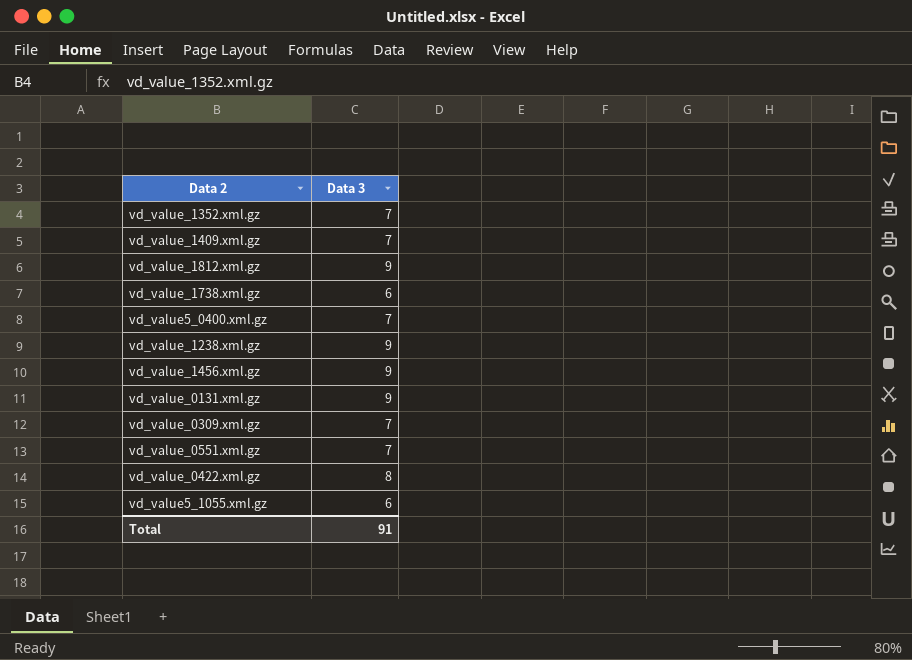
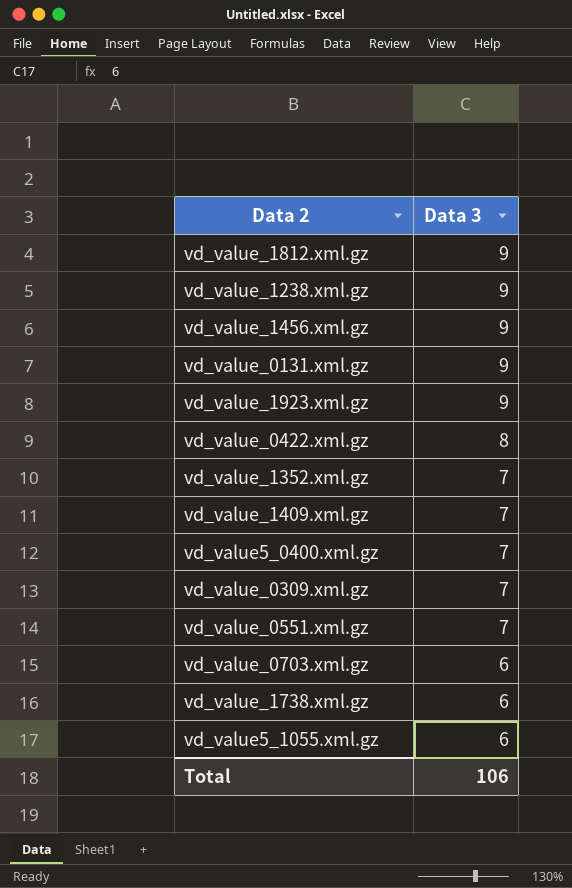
row order: none -> Data 3 descending
row vd_value_1923.xml.gz: none -> 9
row vd_value_0703.xml.gz: none -> 6
Total | Data 3: 91 -> 106

